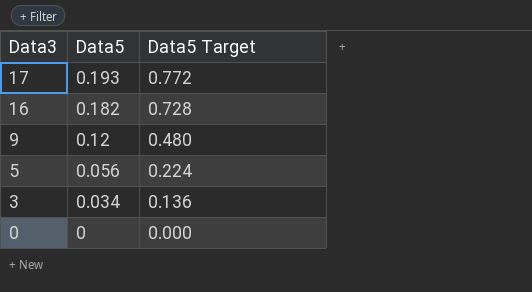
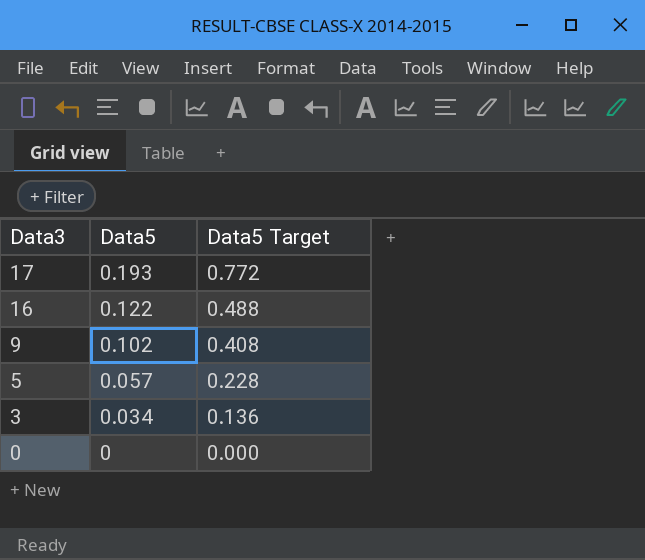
16 | Data5: 0.182 -> 0.122
16 | Data5 Target: 0.728 -> 0.488
9 | Data5: 0.12 -> 0.102
9 | Data5 Target: 0.480 -> 0.408
5 | Data5: 0.056 -> 0.057
5 | Data5 Target: 0.224 -> 0.228

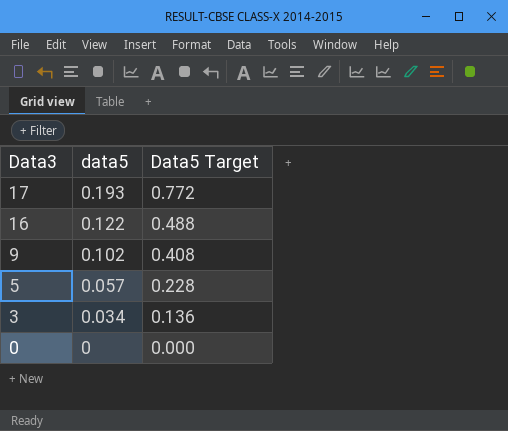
column name: Data5 -> data5

